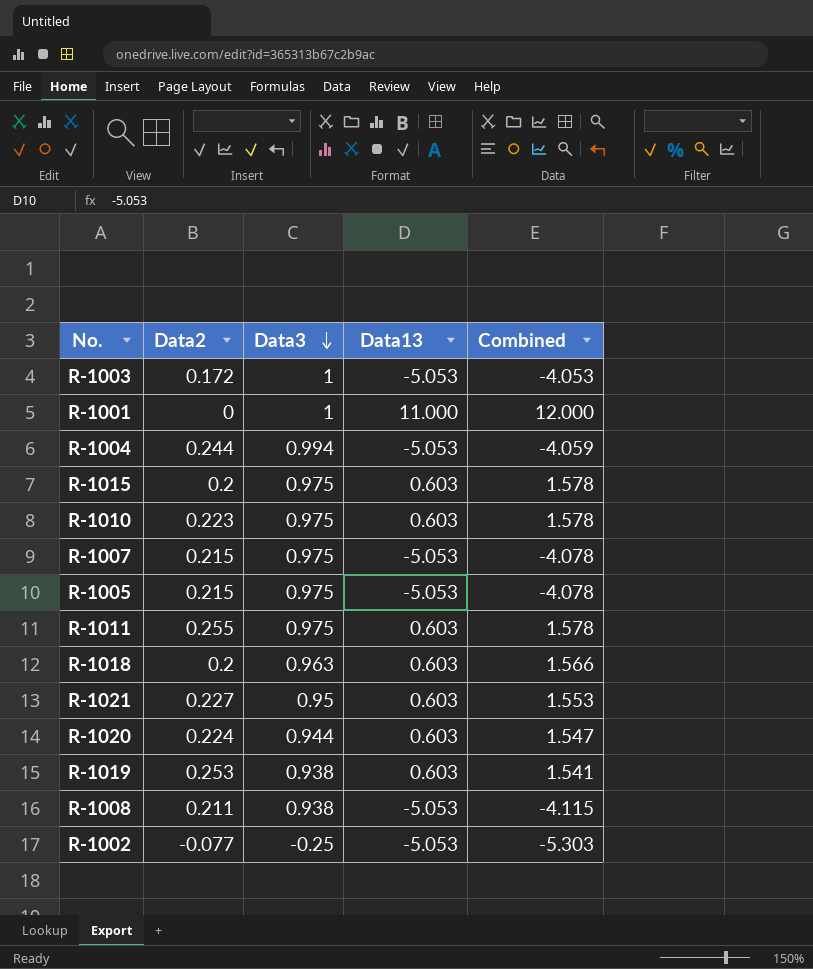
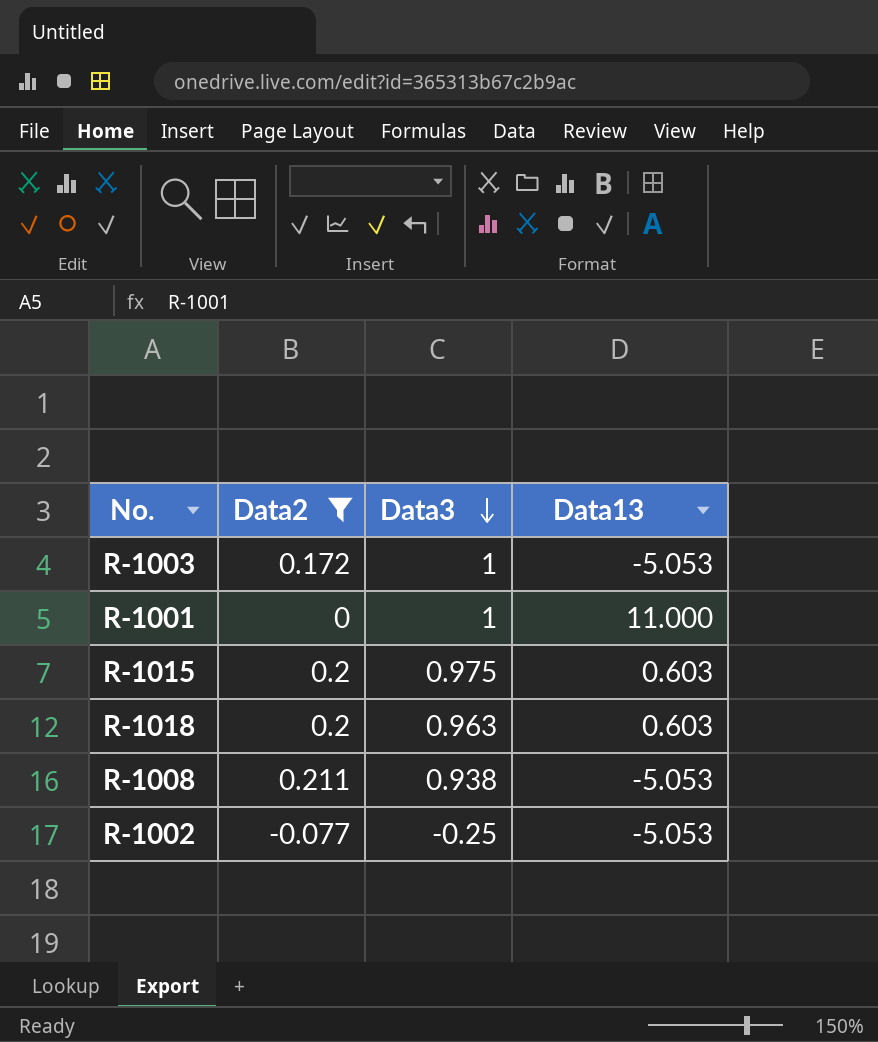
filter: none -> Data2 <= 0.211
column Combined | formula: [Data3] + [Data13] -> none

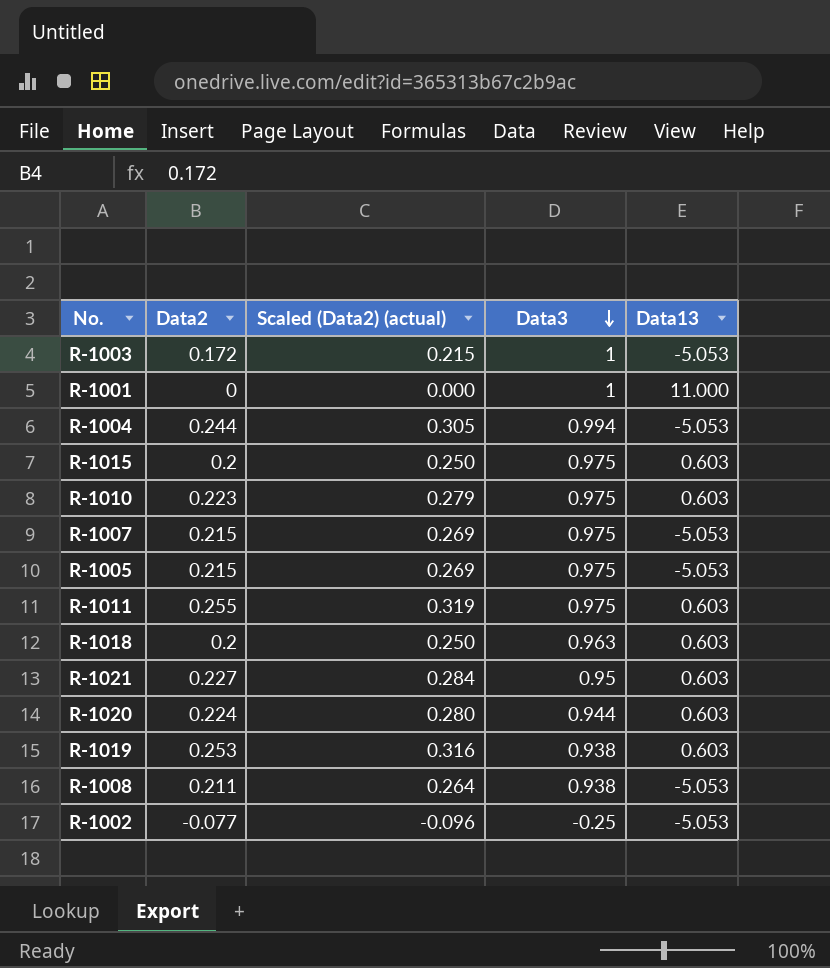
filter: Data2 <= 0.211 -> none
column Scaled (Data2) (actual) | formula: none -> [Data2] * 1.25

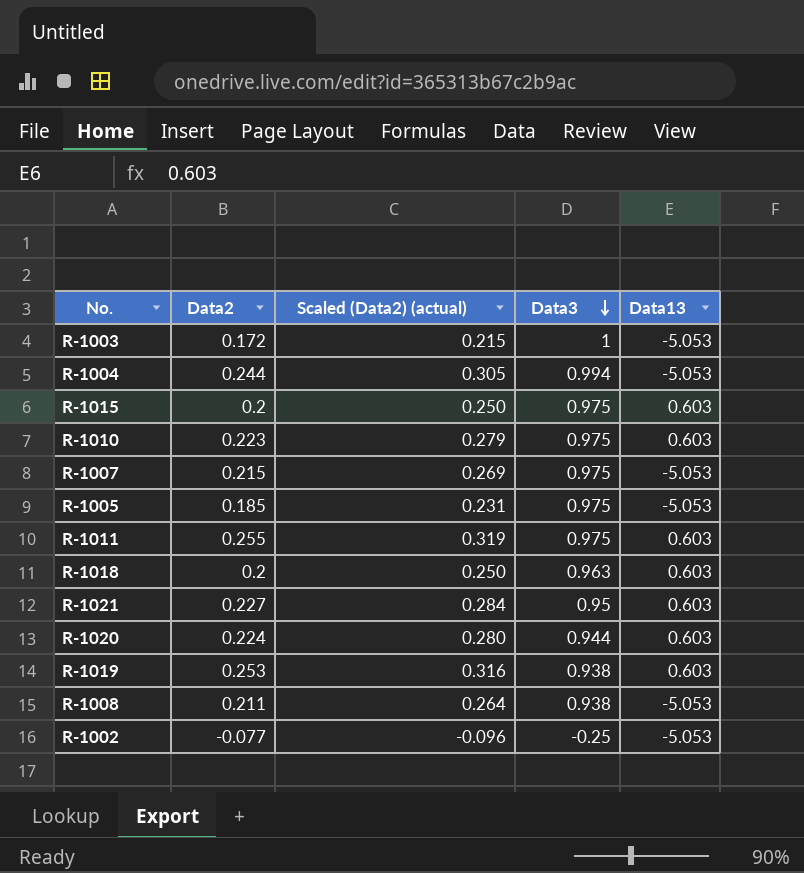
row R-1001: 0 | 0.000 | 1 | 11.000 -> none
R-1005 | Data2: 0.215 -> 0.185
R-1005 | Scaled (Data2) (actual): 0.269 -> 0.231

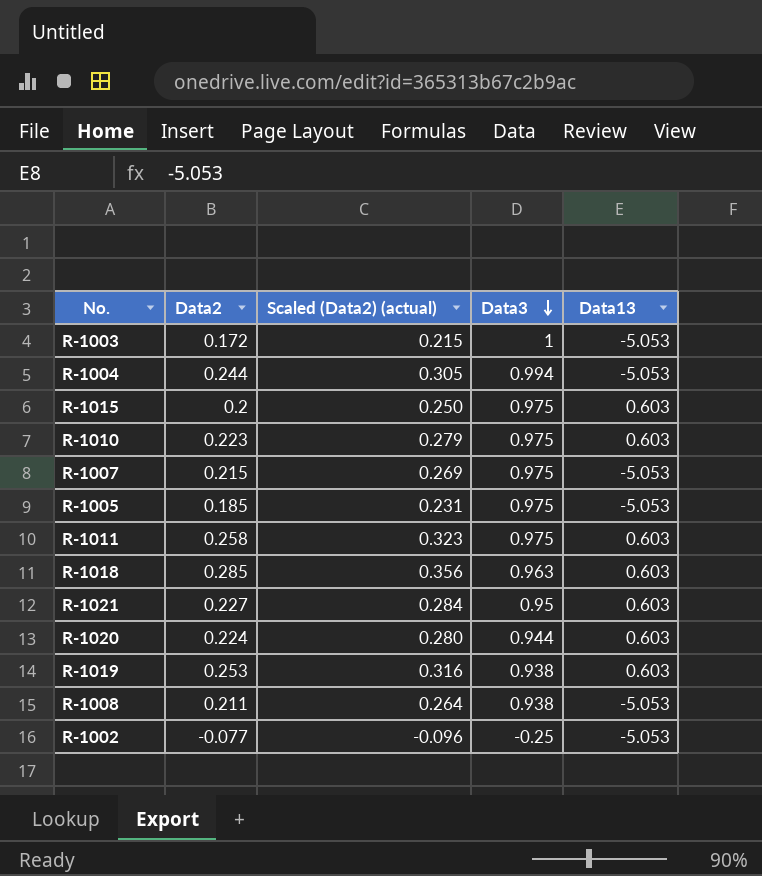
R-1011 | Data2: 0.255 -> 0.258
R-1011 | Scaled (Data2) (actual): 0.319 -> 0.323
R-1018 | Data2: 0.2 -> 0.285
R-1018 | Scaled (Data2) (actual): 0.250 -> 0.356

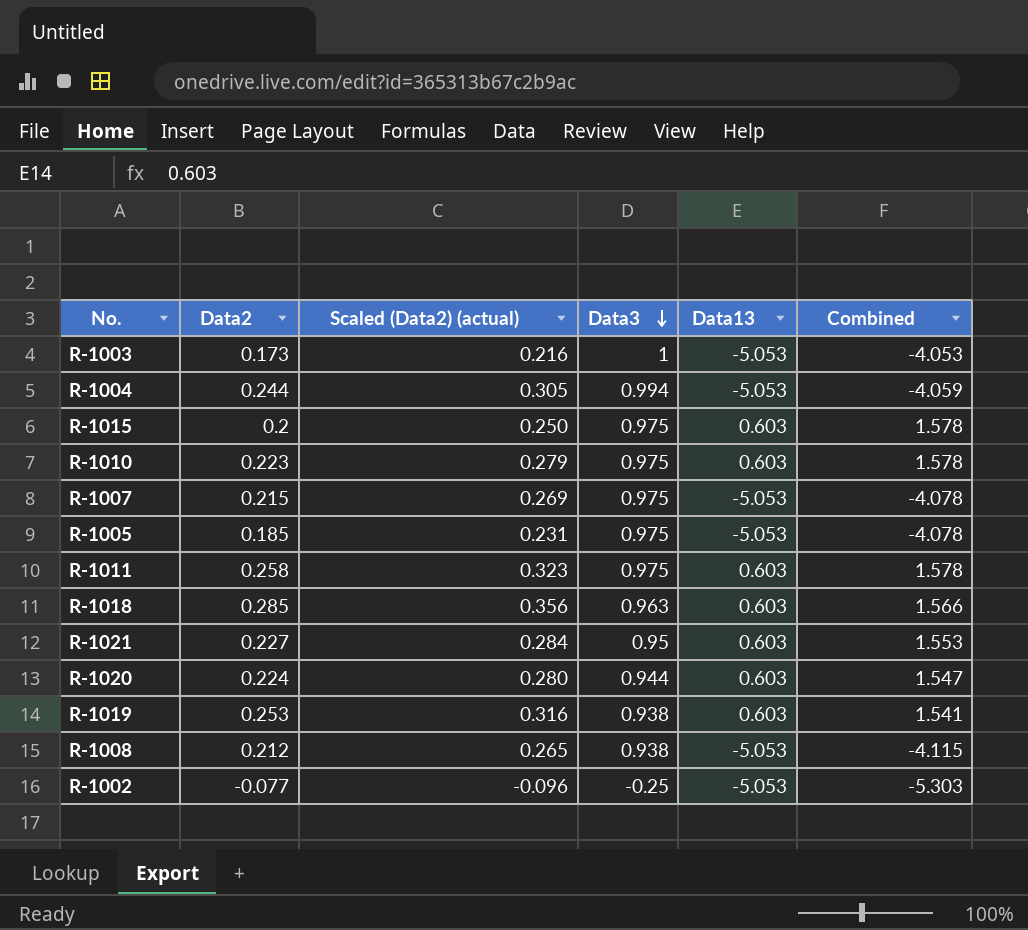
column Combined | formula: none -> [Data3] + [Data13]
R-1003 | Data2: 0.172 -> 0.173
R-1003 | Scaled (Data2) (actual): 0.215 -> 0.216
R-1008 | Data2: 0.211 -> 0.212
R-1008 | Scaled (Data2) (actual): 0.264 -> 0.265

